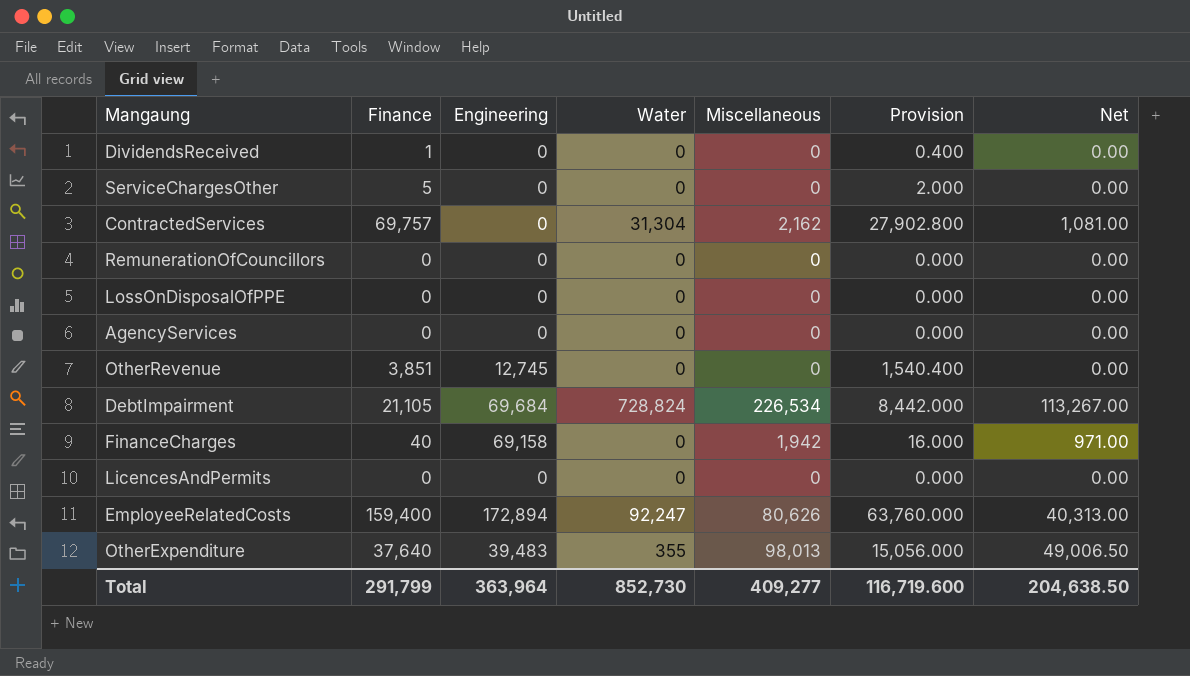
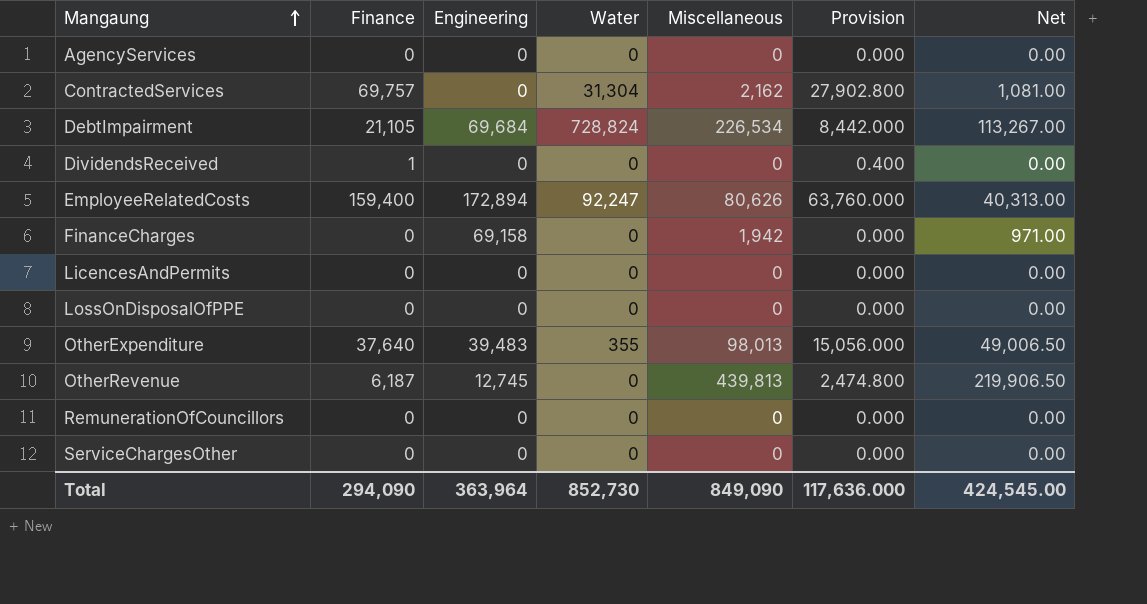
row order: none -> Mangaung ascending
FinanceCharges | Finance: 40 -> 0
FinanceCharges | Provision: 16.000 -> 0.000
OtherRevenue | Finance: 3,851 -> 6,187
OtherRevenue | Miscellaneous: 0 -> 439,813
OtherRevenue | Provision: 1,540.400 -> 2,474.800
OtherRevenue | Net: 0.00 -> 219,906.50
ServiceChargesOther | Finance: 5 -> 0
ServiceChargesOther | Provision: 2.000 -> 0.000
Total | Finance: 291,799 -> 294,090
Total | Miscellaneous: 409,277 -> 849,090
Total | Provision: 116,719.600 -> 117,636.000
Total | Net: 204,638.50 -> 424,545.00

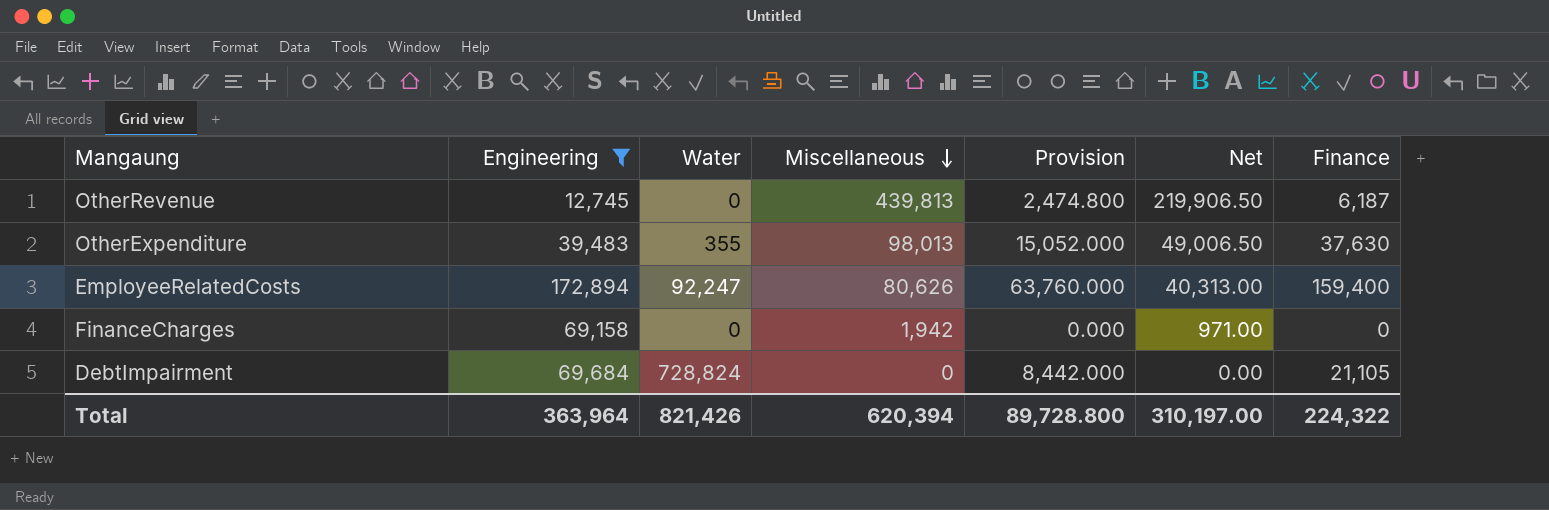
filter: none -> Engineering != 0
row order: Mangaung ascending -> Miscellaneous descending
column Finance | position: 2 -> 7
OtherExpenditure | Provision: 15,056.000 -> 15,052.000
OtherExpenditure | Finance: 37,640 -> 37,630
DebtImpairment | Miscellaneous: 226,534 -> 0
DebtImpairment | Net: 113,267.00 -> 0.00
Total | Water: 852,730 -> 821,426
Total | Miscellaneous: 849,090 -> 620,394
Total | Provision: 117,636.000 -> 89,728.800
Total | Net: 424,545.00 -> 310,197.00
Total | Finance: 294,090 -> 224,322

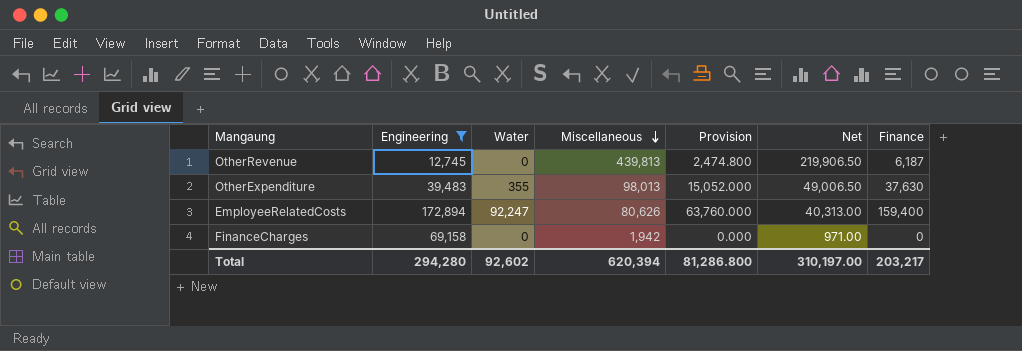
row DebtImpairment: 69,684 | 728,824 | 0 | 8,442.000 | 0.00 | 21,105 -> none
Total | Engineering: 363,964 -> 294,280
Total | Water: 821,426 -> 92,602
Total | Provision: 89,728.800 -> 81,286.800
Total | Finance: 224,322 -> 203,217

